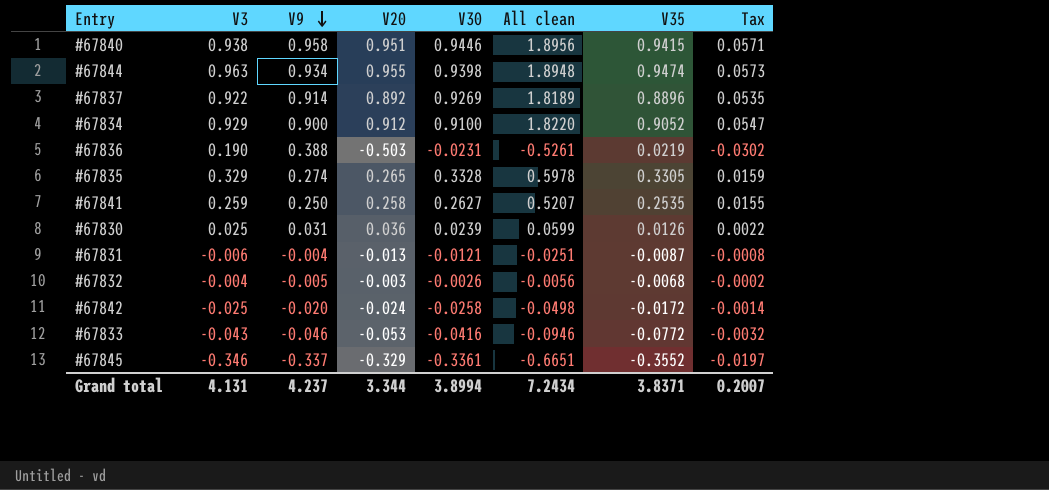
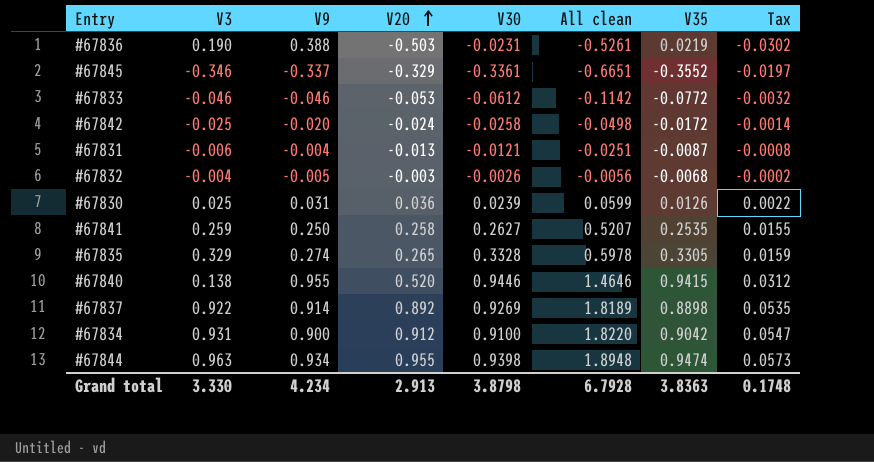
row order: V9 descending -> V20 ascending
#67833 | V3: -0.043 -> -0.046
#67833 | V30: -0.0416 -> -0.0612
#67833 | All clean: -0.0946 -> -0.1142
#67840 | V3: 0.938 -> 0.138
#67840 | V9: 0.958 -> 0.955
#67840 | V20: 0.951 -> 0.520
#67840 | All clean: 1.8956 -> 1.4646
#67840 | Tax: 0.0571 -> 0.0312
#67837 | V35: 0.8896 -> 0.8898
#67834 | V3: 0.929 -> 0.931
#67834 | V35: 0.9052 -> 0.9042
Grand total | V3: 4.131 -> 3.330
Grand total | V9: 4.237 -> 4.234
Grand total | V20: 3.344 -> 2.913
Grand total | V30: 3.8994 -> 3.8798
Grand total | All clean: 7.2434 -> 6.7928
Grand total | V35: 3.8371 -> 3.8363
Grand total | Tax: 0.2007 -> 0.1748

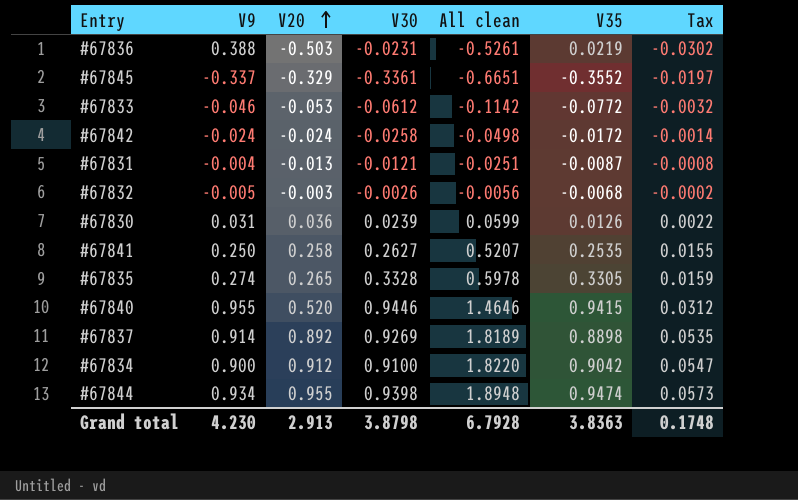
column V3 | position: 2 -> none
#67842 | V9: -0.020 -> -0.024
Grand total | V9: 4.234 -> 4.230

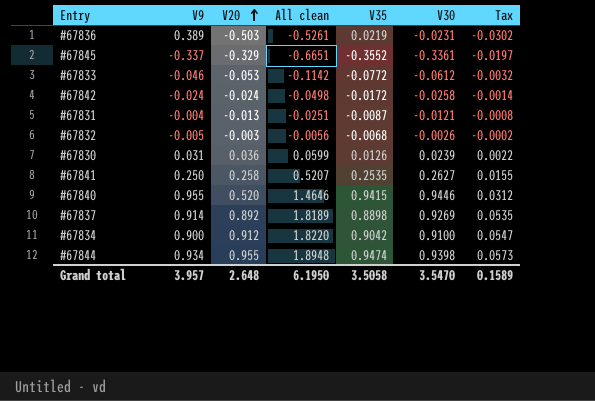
column V30 | position: 4 -> 6
row #67835: 0.274 | 0.265 | 0.3328 | 0.5978 | 0.3305 | 0.0159 -> none
#67836 | V9: 0.388 -> 0.389
Grand total | V9: 4.230 -> 3.957
Grand total | V20: 2.913 -> 2.648
Grand total | All clean: 6.7928 -> 6.1950
Grand total | V35: 3.8363 -> 3.5058
Grand total | V30: 3.8798 -> 3.5470
Grand total | Tax: 0.1748 -> 0.1589

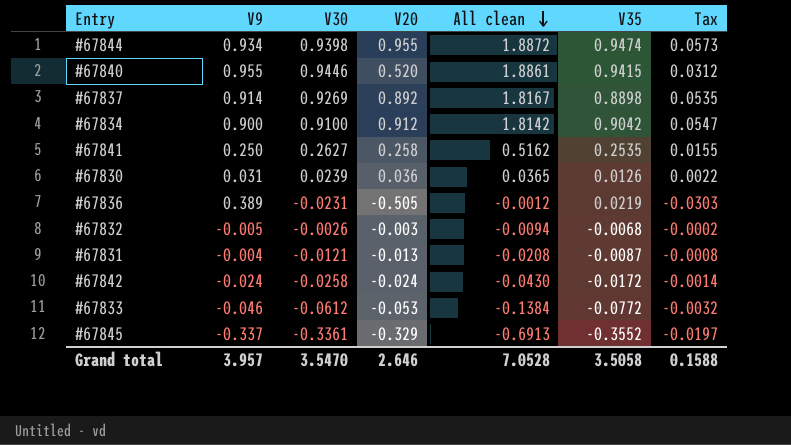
row order: V20 ascending -> All clean descending
column V30 | position: 6 -> 3
column All clean | formula: [V20] + [V30] -> [V30] + [V35]
#67836 | V20: -0.503 -> -0.505
#67836 | Tax: -0.0302 -> -0.0303
Grand total | V20: 2.648 -> 2.646
Grand total | All clean: 6.1950 -> 7.0528
Grand total | Tax: 0.1589 -> 0.1588

